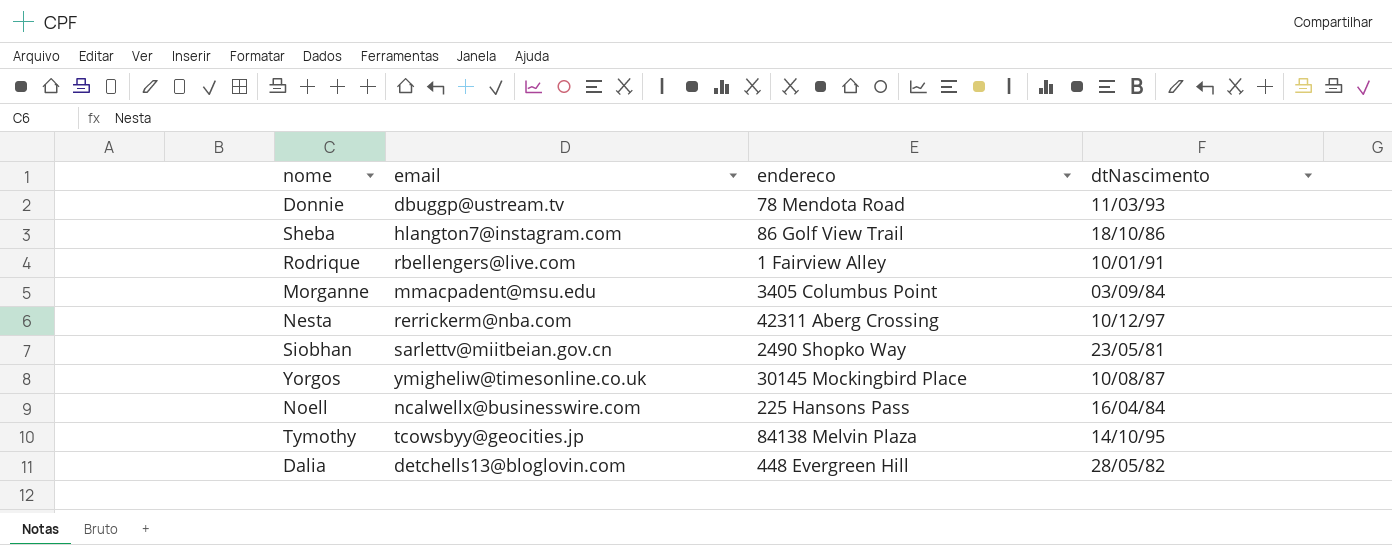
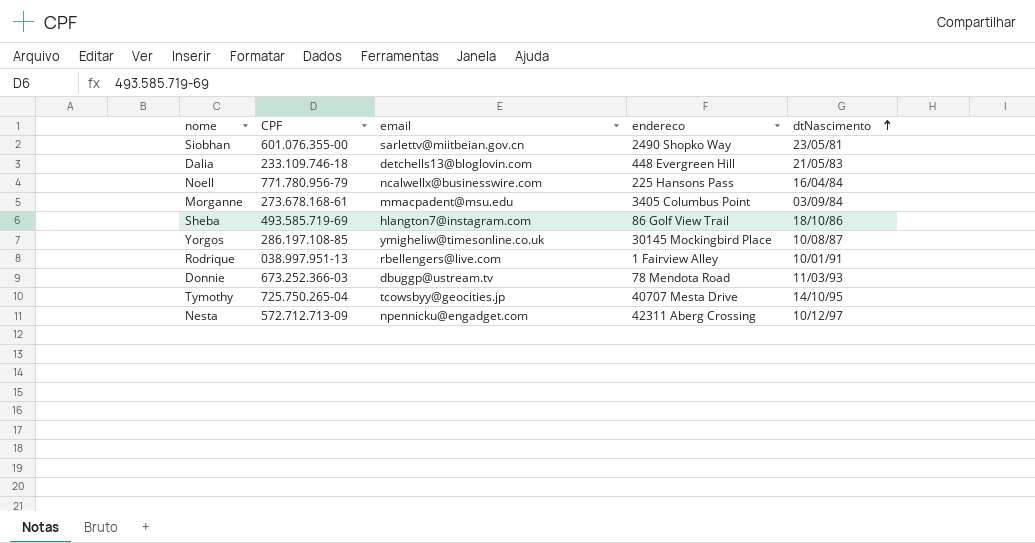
row order: none -> dtNascimento ascending
column CPF | position: none -> 2
Dalia | dtNascimento: 28/05/82 -> 21/05/83
Tymothy | endereco: 84138 Melvin Plaza -> 40707 Mesta Drive
Nesta | email: rerrickerm@nba.com -> npennicku@engadget.com

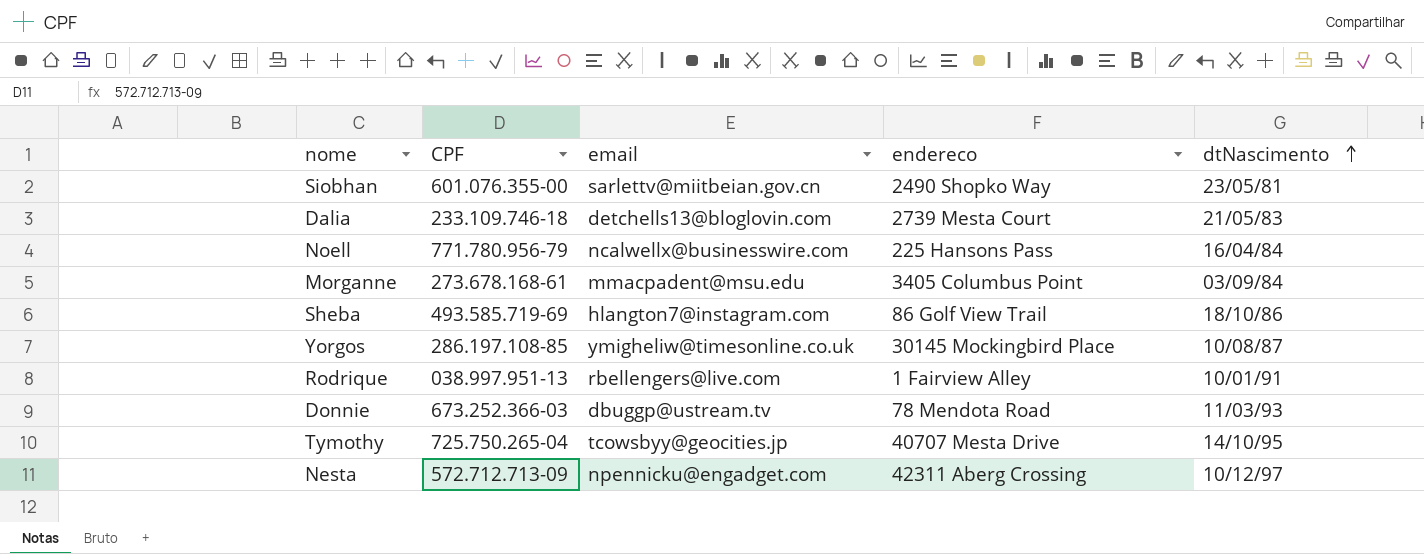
Dalia | endereco: 448 Evergreen Hill -> 2739 Mesta Court

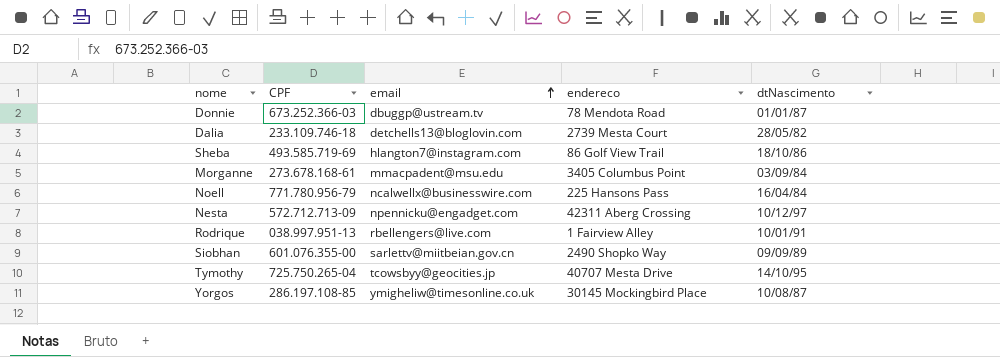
row order: dtNascimento ascending -> email ascending
Donnie | dtNascimento: 11/03/93 -> 01/01/87
Dalia | dtNascimento: 21/05/83 -> 28/05/82
Siobhan | dtNascimento: 23/05/81 -> 09/09/89

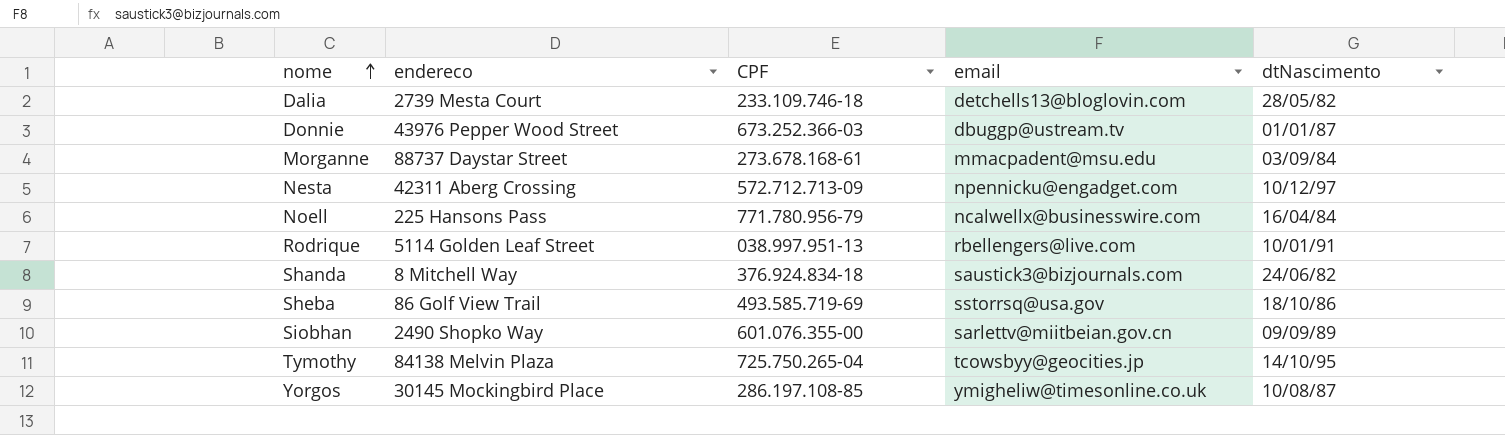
row order: email ascending -> nome ascending
column endereco | position: 4 -> 2
Donnie | endereco: 78 Mendota Road -> 43976 Pepper Wood Street
Morganne | endereco: 3405 Columbus Point -> 88737 Daystar Street
Rodrique | endereco: 1 Fairview Alley -> 5114 Golden Leaf Street
row Shanda: none -> 8 Mitchell Way | 376.924.834-18 | saustick3@bizjournals.com | 24/06/82
Sheba | email: hlangton7@instagram.com -> sstorrsq@usa.gov
Tymothy | endereco: 40707 Mesta Drive -> 84138 Melvin Plaza

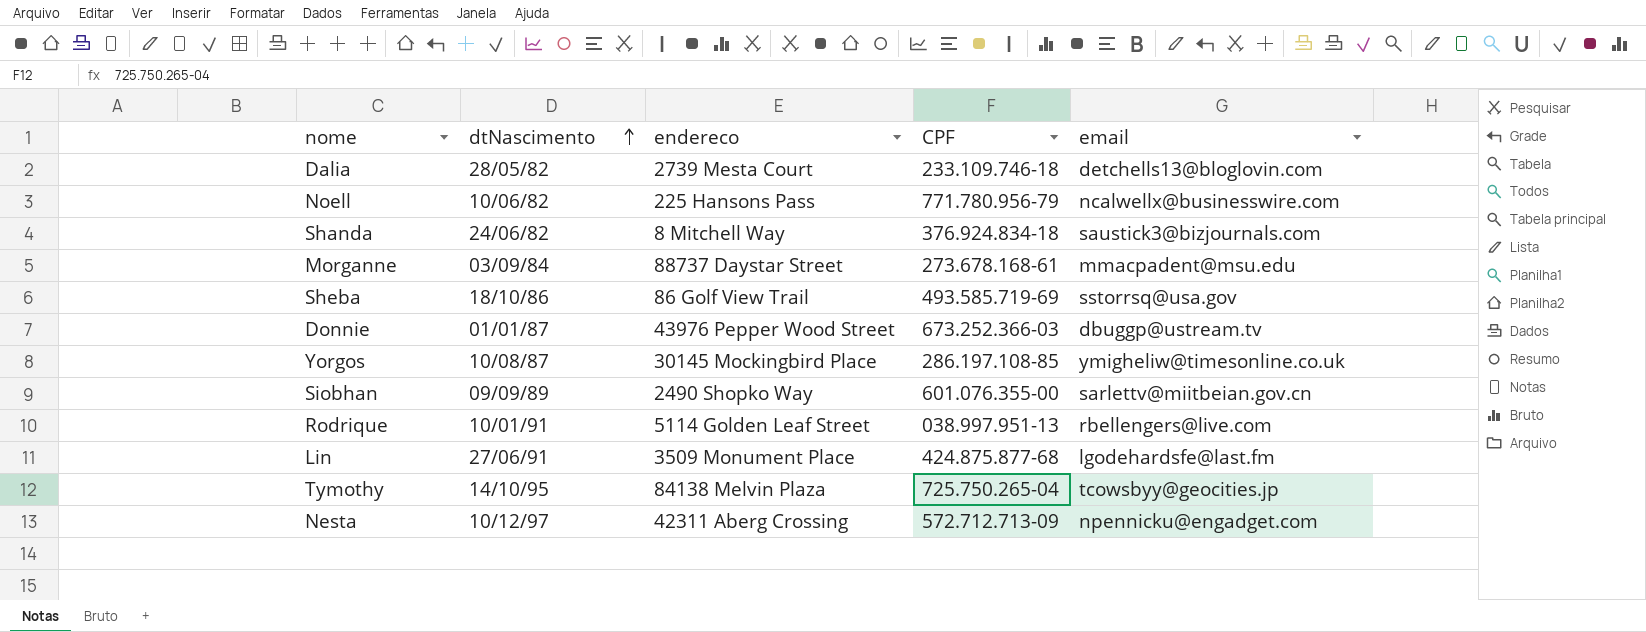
row order: nome ascending -> dtNascimento ascending
column dtNascimento | position: 5 -> 2
Noell | dtNascimento: 16/04/84 -> 10/06/82
row Lin: none -> 27/06/91 | 3509 Monument Place | 424.875.877-68 | lgodehardsfe@last.fm

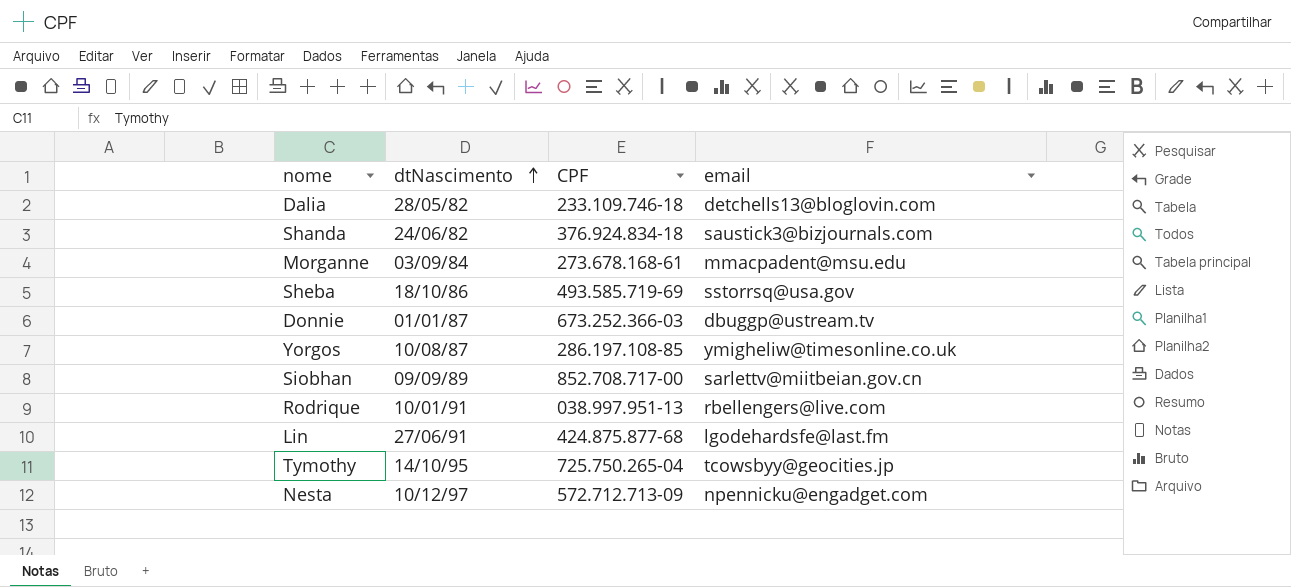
column endereco | position: 3 -> none
row Noell: 10/06/82 | 225 Hansons Pass | 771.780.956-79 | ncalwellx@businesswire.com -> none
Siobhan | CPF: 601.076.355-00 -> 852.708.717-00

